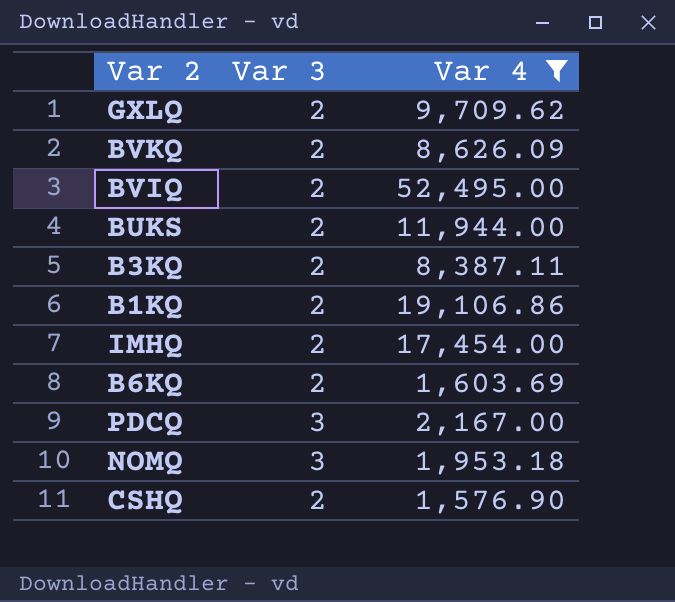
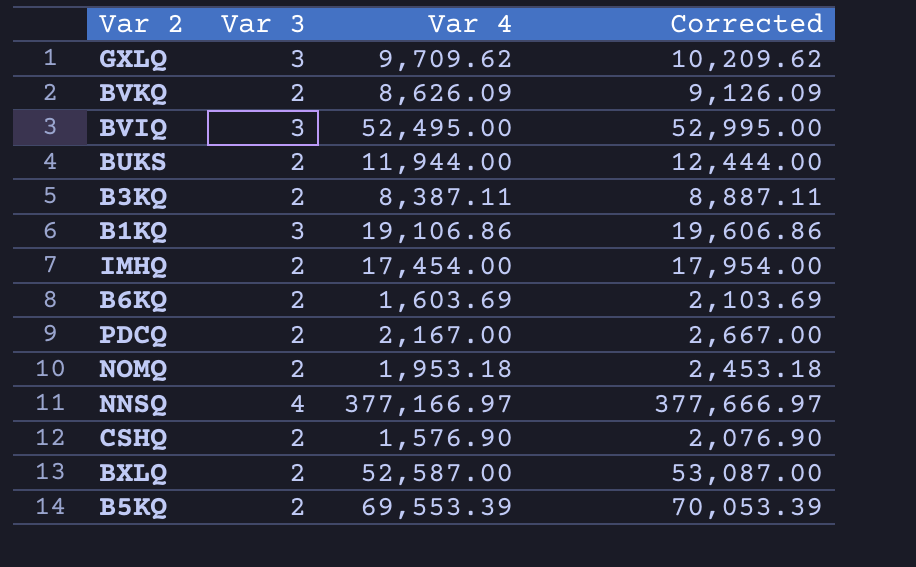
filter: Var 4 <= 52,495.00 -> none
column Corrected | formula: none -> [Var 4] + 500
GXLQ | Var 3: 2 -> 3
BVIQ | Var 3: 2 -> 3
B1KQ | Var 3: 2 -> 3
PDCQ | Var 3: 3 -> 2
NOMQ | Var 3: 3 -> 2

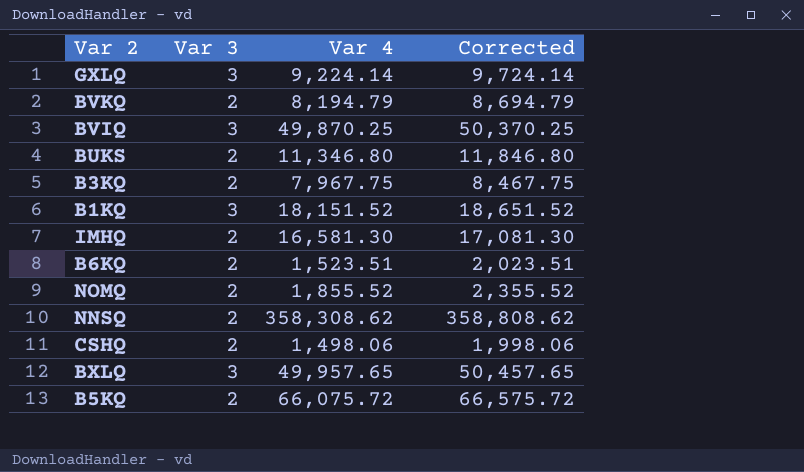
row PDCQ: 2 | 2,167.00 | 2,667.00 -> none
GXLQ | Var 4: 9,709.62 -> 9,224.14
GXLQ | Corrected: 10,209.62 -> 9,724.14
BVKQ | Var 4: 8,626.09 -> 8,194.79
BVKQ | Corrected: 9,126.09 -> 8,694.79
BVIQ | Var 4: 52,495.00 -> 49,870.25
BVIQ | Corrected: 52,995.00 -> 50,370.25
BUKS | Var 4: 11,944.00 -> 11,346.80
BUKS | Corrected: 12,444.00 -> 11,846.80
B3KQ | Var 4: 8,387.11 -> 7,967.75
B3KQ | Corrected: 8,887.11 -> 8,467.75
B1KQ | Var 4: 19,106.86 -> 18,151.52
B1KQ | Corrected: 19,606.86 -> 18,651.52
IMHQ | Var 4: 17,454.00 -> 16,581.30
IMHQ | Corrected: 17,954.00 -> 17,081.30
B6KQ | Var 4: 1,603.69 -> 1,523.51
B6KQ | Corrected: 2,103.69 -> 2,023.51
NOMQ | Var 4: 1,953.18 -> 1,855.52
NOMQ | Corrected: 2,453.18 -> 2,355.52
NNSQ | Var 3: 4 -> 2
NNSQ | Var 4: 377,166.97 -> 358,308.62
NNSQ | Corrected: 377,666.97 -> 358,808.62
CSHQ | Var 4: 1,576.90 -> 1,498.06
CSHQ | Corrected: 2,076.90 -> 1,998.06
BXLQ | Var 3: 2 -> 3
BXLQ | Var 4: 52,587.00 -> 49,957.65
BXLQ | Corrected: 53,087.00 -> 50,457.65
B5KQ | Var 4: 69,553.39 -> 66,075.72
B5KQ | Corrected: 70,053.39 -> 66,575.72

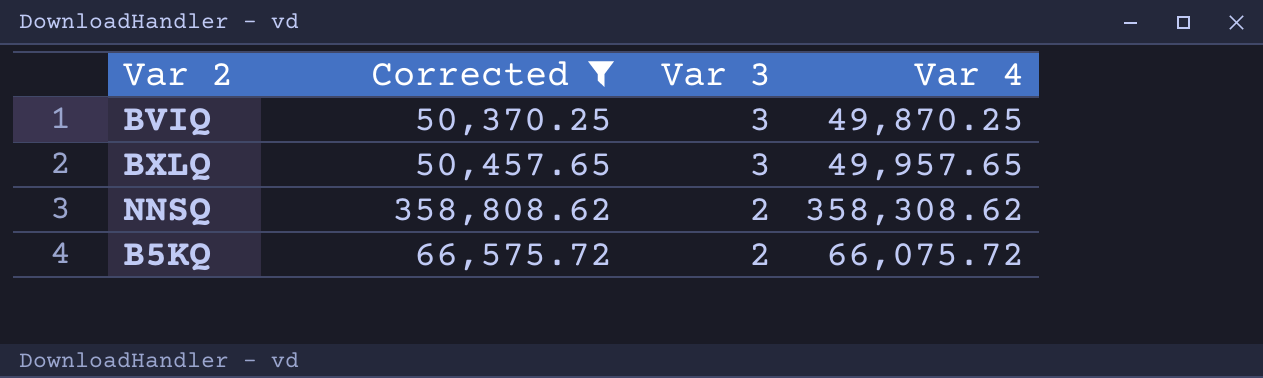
filter: none -> Corrected >= 50,370.25
row order: none -> Var 3 descending
column Corrected | position: 4 -> 2

